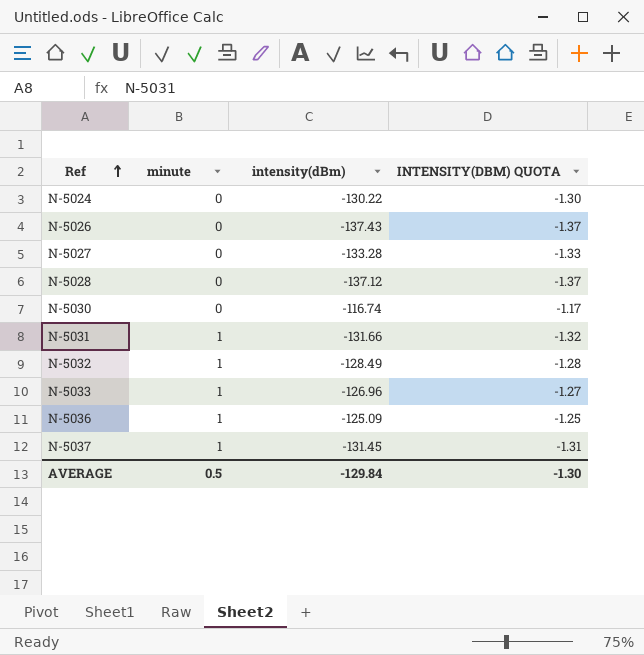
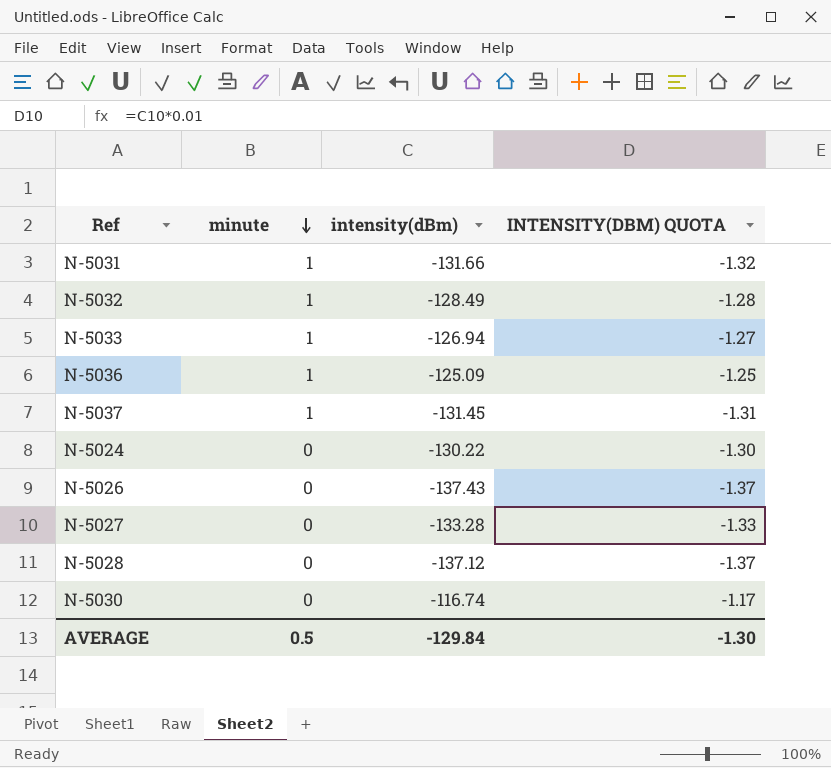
row order: Ref ascending -> minute descending
N-5033 | intensity(dBm): -126.96 -> -126.94

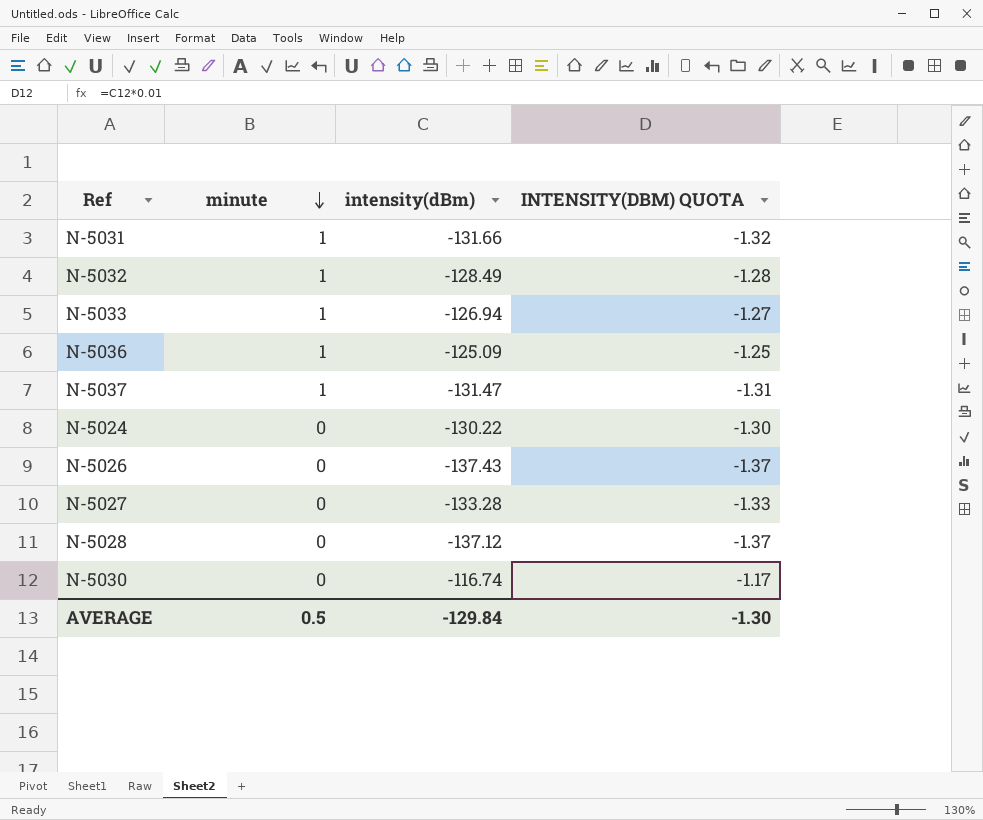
N-5037 | intensity(dBm): -131.45 -> -131.47

